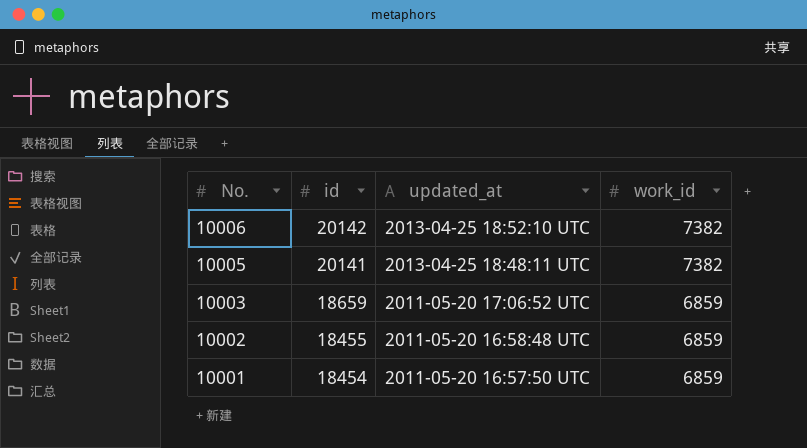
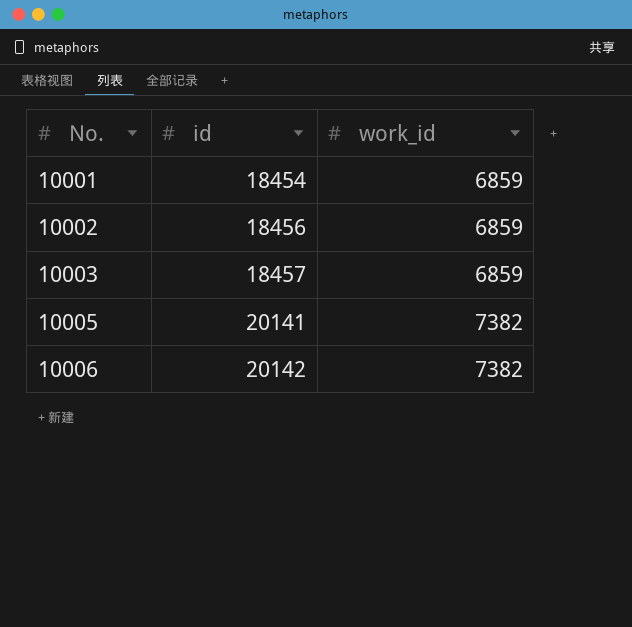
row order: No. descending -> No. ascending
column updated_at | position: 3 -> none
10002 | id: 18455 -> 18456
10003 | id: 18659 -> 18457

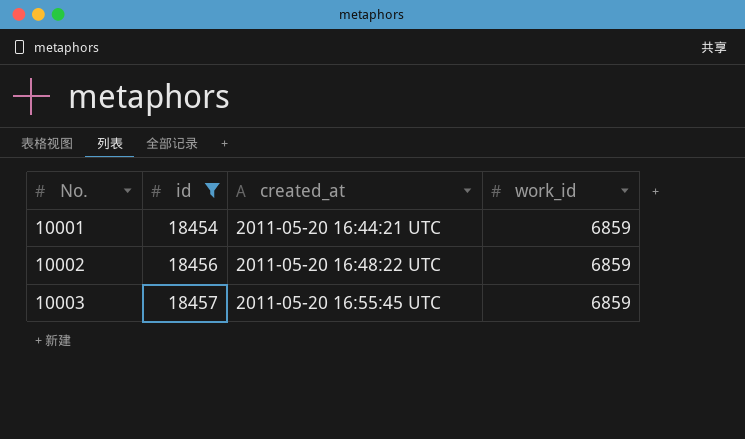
filter: none -> id <= 18457
column created_at | position: none -> 3

